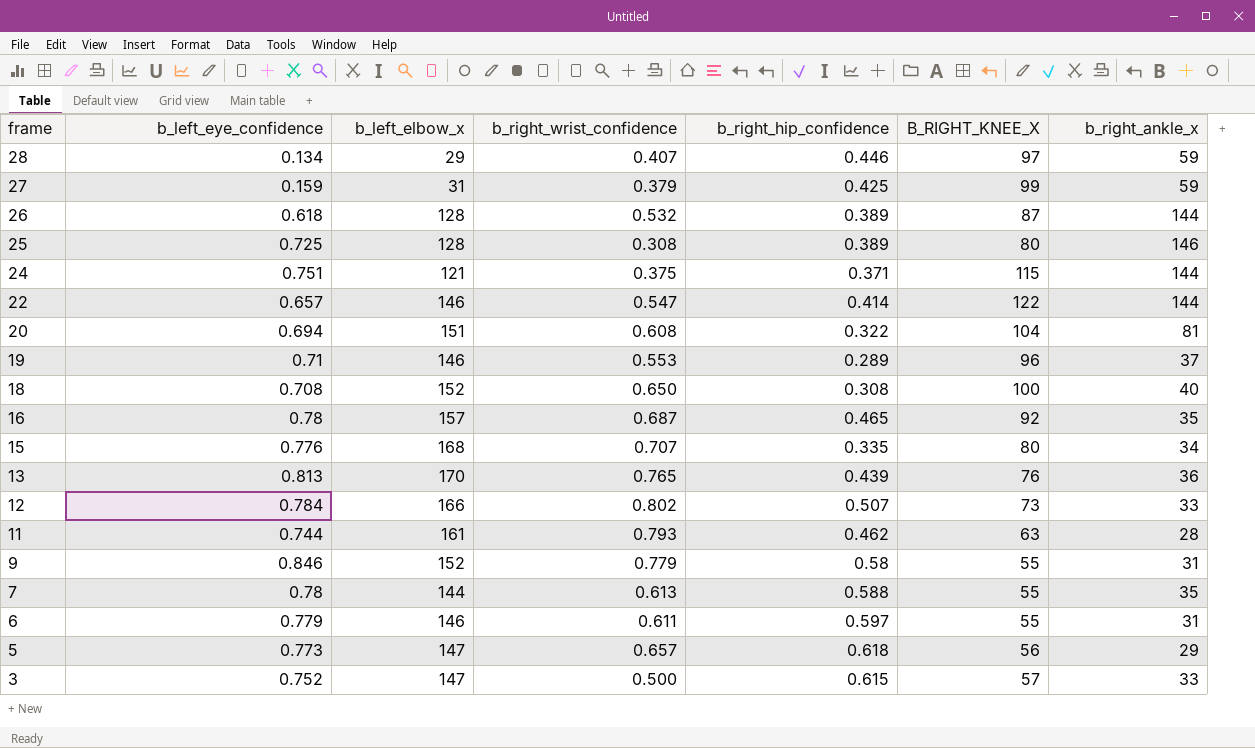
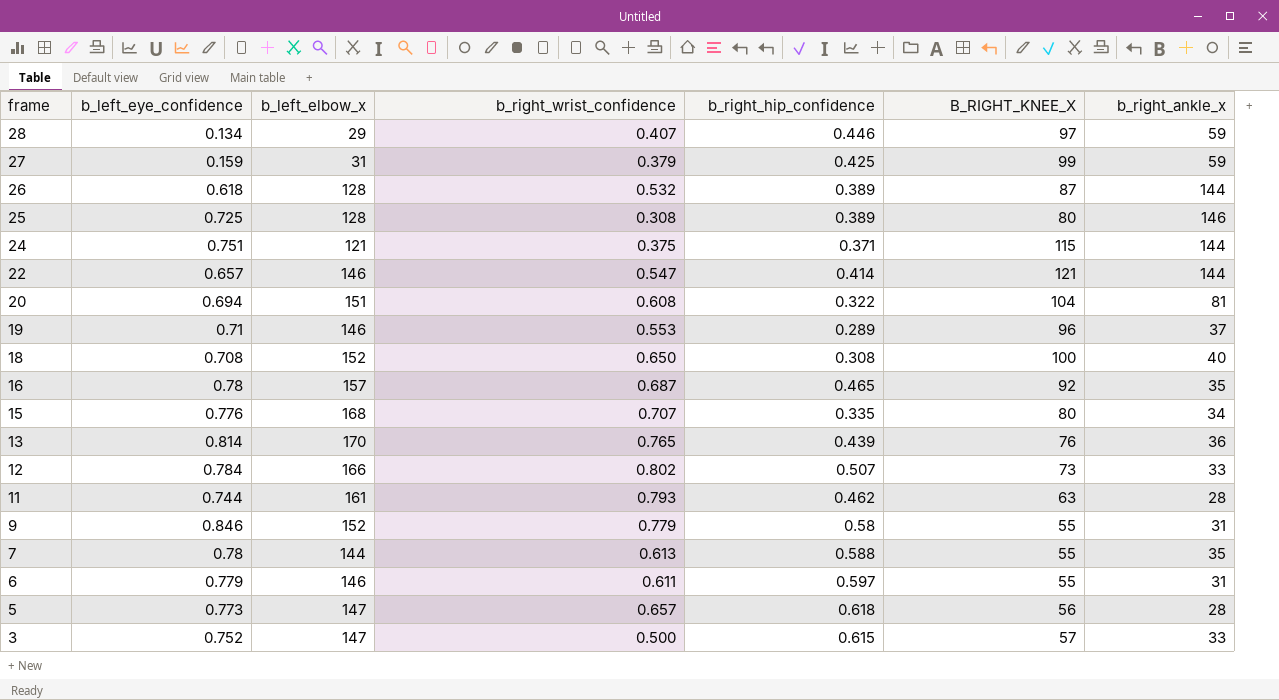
22 | B_RIGHT_KNEE_X: 122 -> 121
13 | b_left_eye_confidence: 0.813 -> 0.814
5 | b_right_ankle_x: 29 -> 28

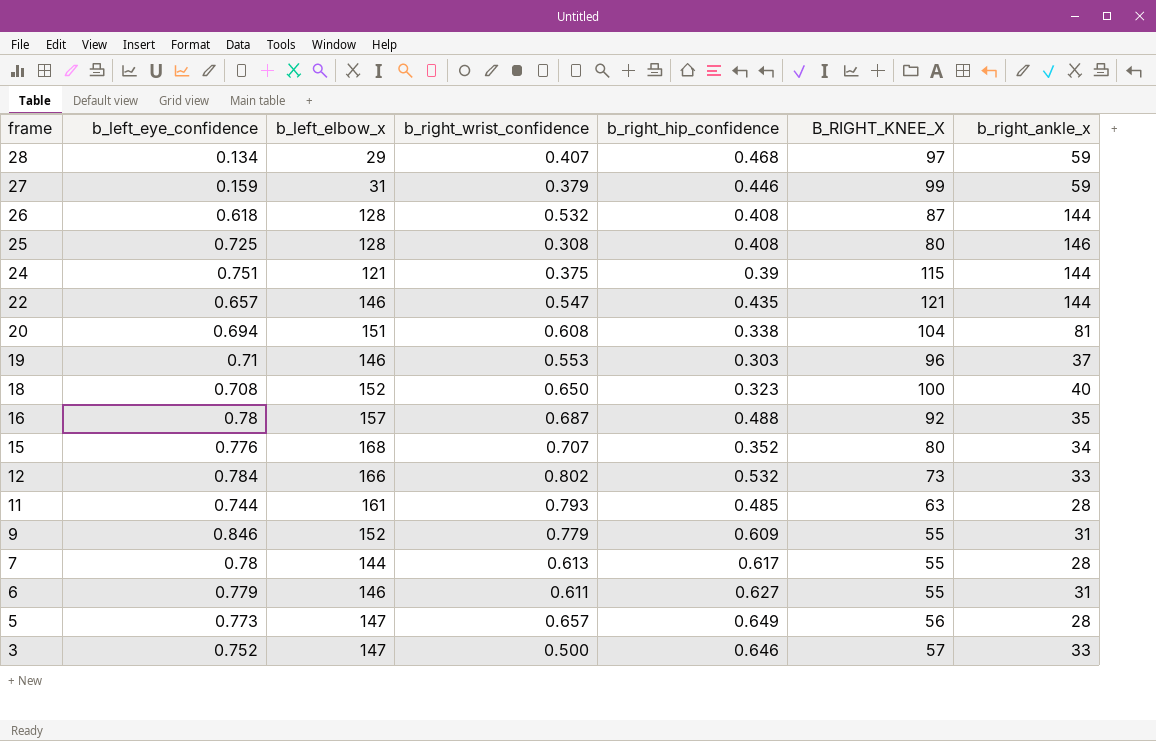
row 13: 0.814 | 170 | 0.765 | 0.439 | 76 | 36 -> none
28 | b_right_hip_confidence: 0.446 -> 0.468
27 | b_right_hip_confidence: 0.425 -> 0.446
26 | b_right_hip_confidence: 0.389 -> 0.408
25 | b_right_hip_confidence: 0.389 -> 0.408
24 | b_right_hip_confidence: 0.371 -> 0.39
22 | b_right_hip_confidence: 0.414 -> 0.435
20 | b_right_hip_confidence: 0.322 -> 0.338
19 | b_right_hip_confidence: 0.289 -> 0.303
18 | b_right_hip_confidence: 0.308 -> 0.323
16 | b_right_hip_confidence: 0.465 -> 0.488
15 | b_right_hip_confidence: 0.335 -> 0.352
12 | b_right_hip_confidence: 0.507 -> 0.532
11 | b_right_hip_confidence: 0.462 -> 0.485
9 | b_right_hip_confidence: 0.58 -> 0.609
7 | b_right_hip_confidence: 0.588 -> 0.617
7 | b_right_ankle_x: 35 -> 28
6 | b_right_hip_confidence: 0.597 -> 0.627
5 | b_right_hip_confidence: 0.618 -> 0.649
3 | b_right_hip_confidence: 0.615 -> 0.646

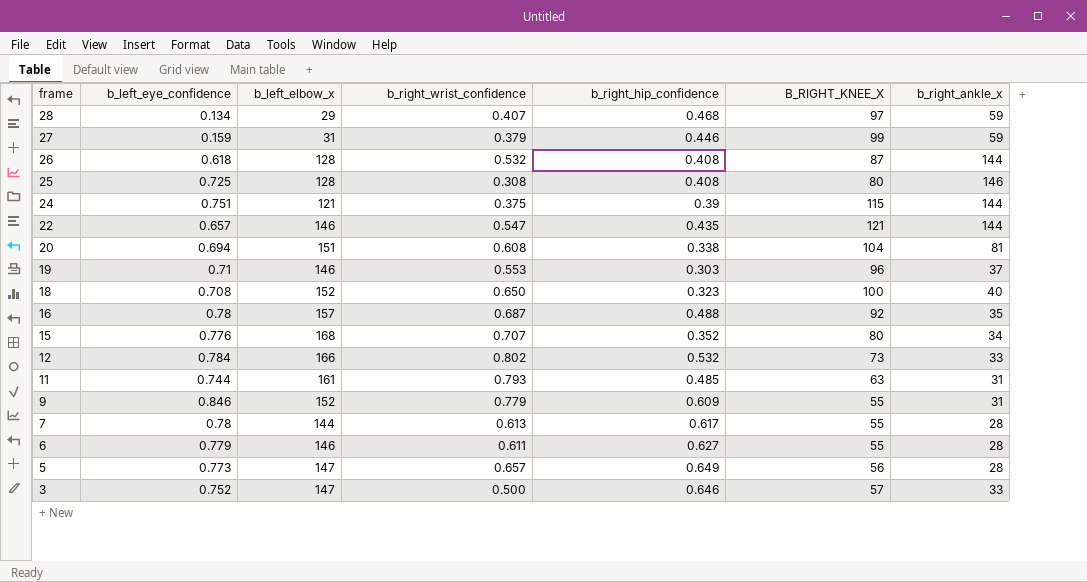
11 | b_right_ankle_x: 28 -> 31
6 | b_right_ankle_x: 31 -> 28

